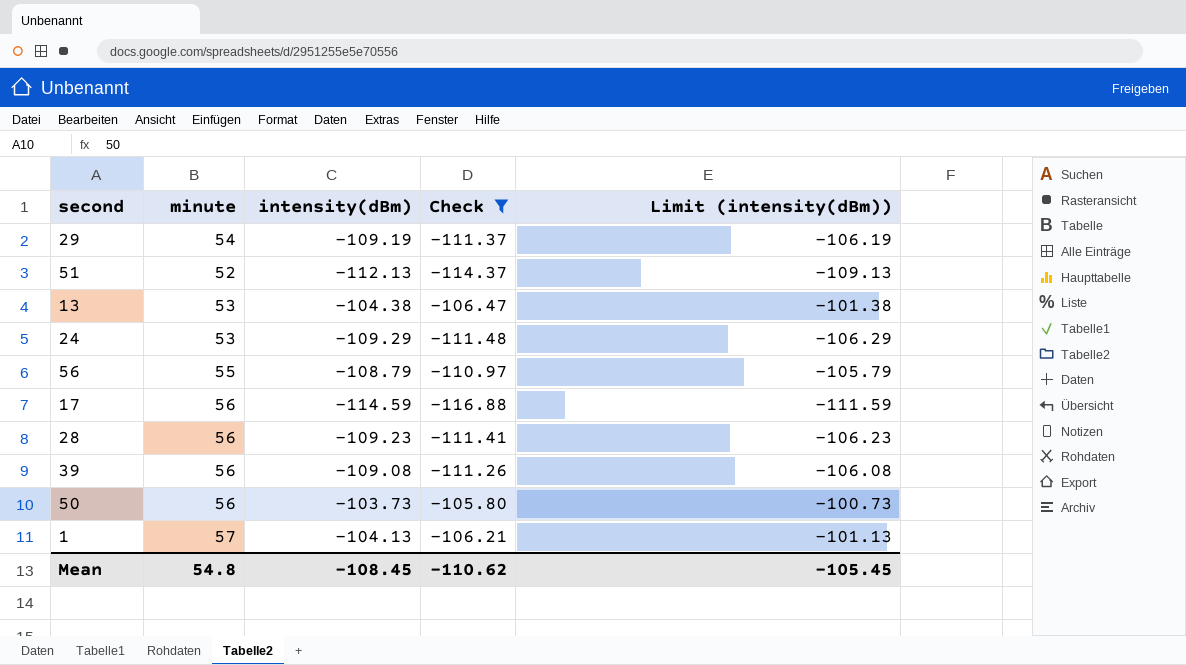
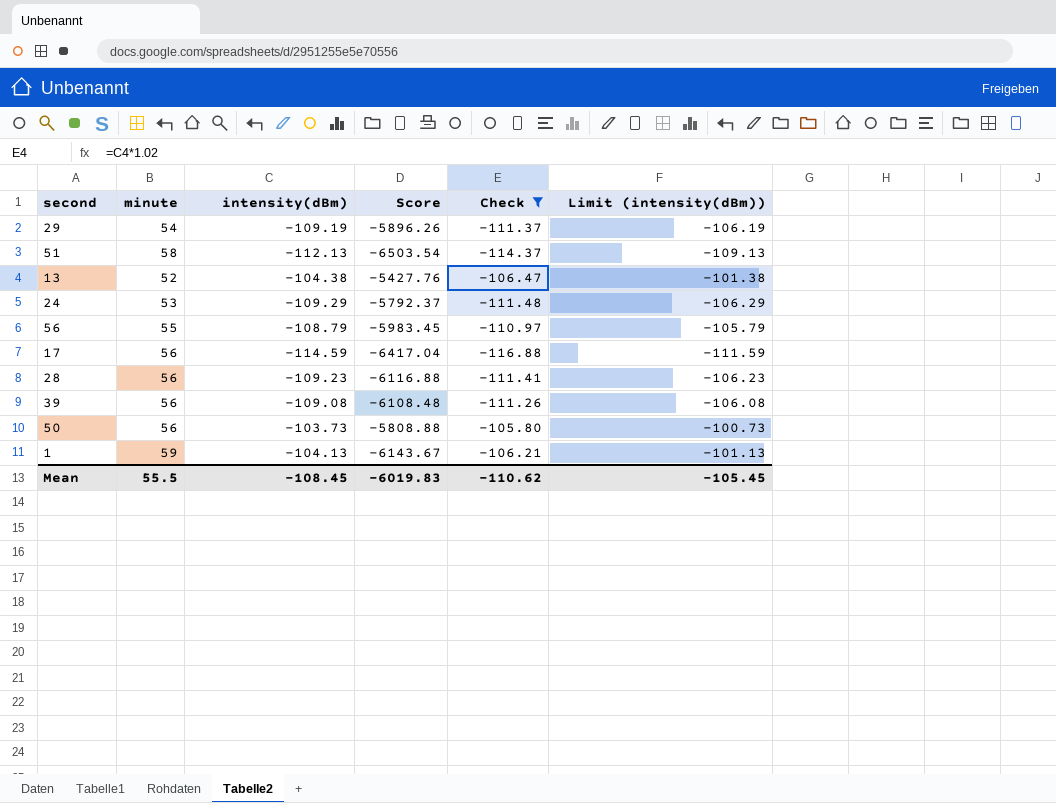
column Score | formula: none -> [minute] * [intensity(dBm)]
51 | minute: 52 -> 58
13 | minute: 53 -> 52
1 | minute: 57 -> 59
Mean | minute: 54.8 -> 55.5

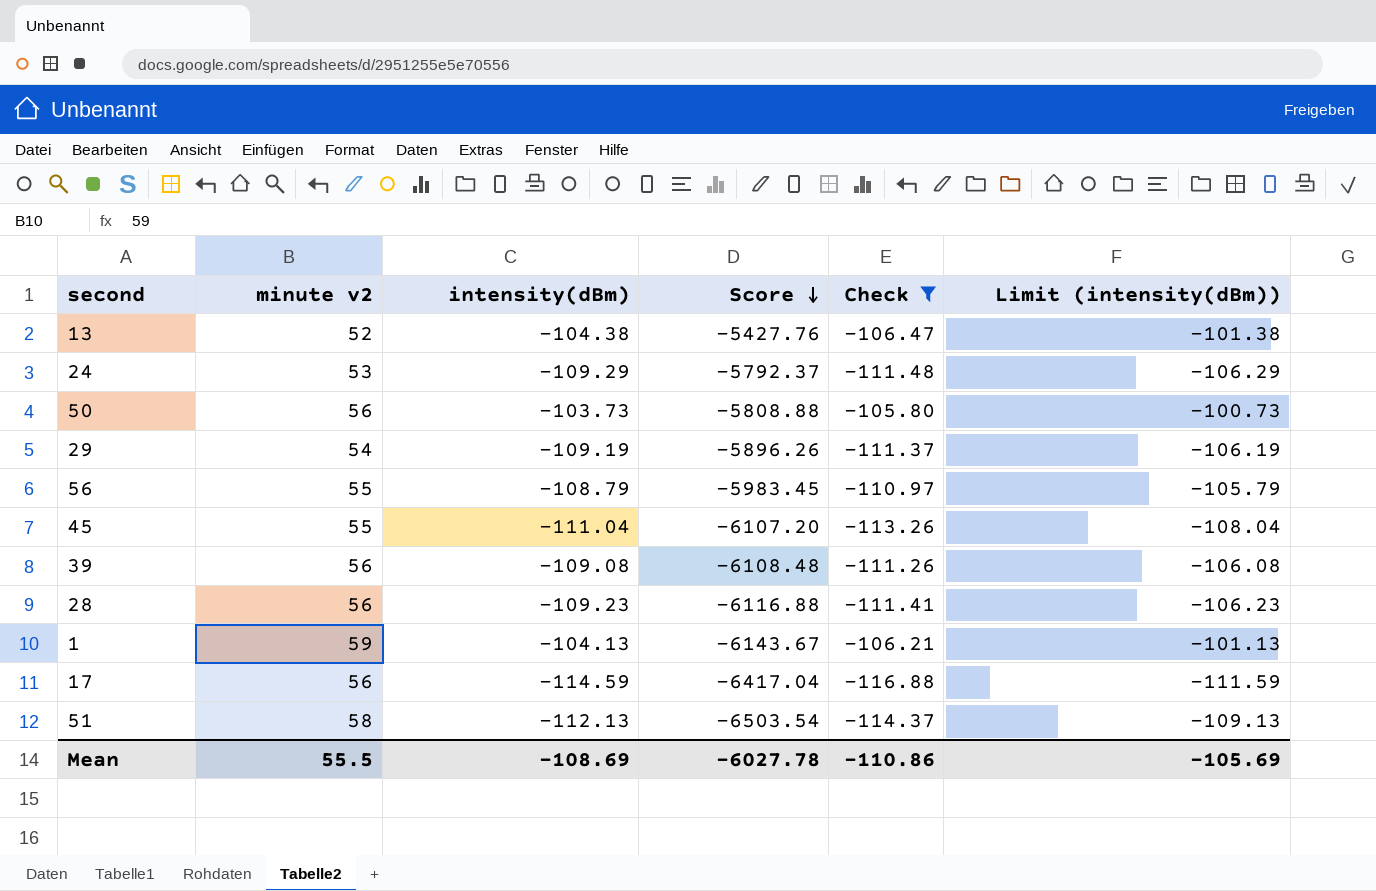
row order: none -> Score descending
column name: minute -> minute v2
row 45: none -> 55 | -111.04 | -6107.20 | -113.26 | -108.04
Mean | intensity(dBm): -108.45 -> -108.69
Mean | Score: -6019.83 -> -6027.78
Mean | Check: -110.62 -> -110.86
Mean | Limit (intensity(dBm)): -105.45 -> -105.69

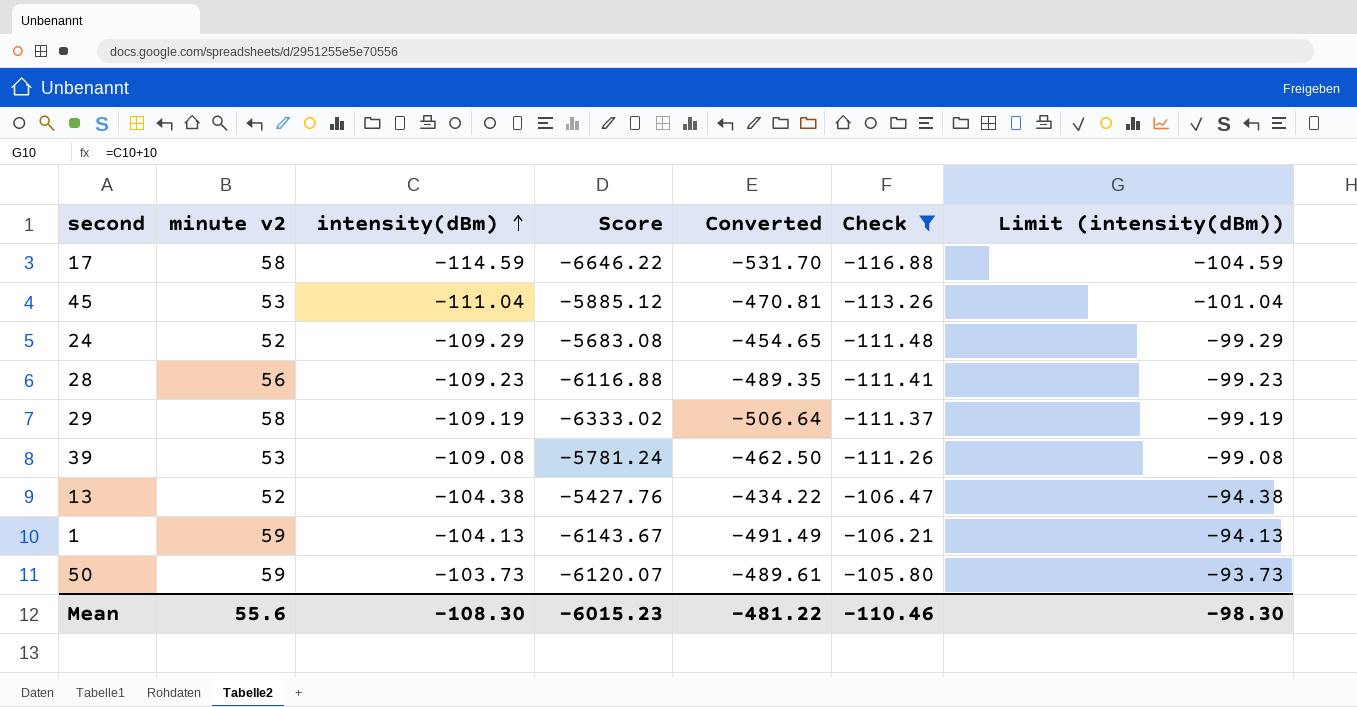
row order: Score descending -> intensity(dBm) ascending
column Converted | formula: none -> [Score] * 0.08
column Limit (intensity(dBm)) | formula: [intensity(dBm)] + 3 -> [intensity(dBm)] + 10
row 56: 55 | -108.79 | -5983.45 | -110.97 | -105.79 -> none
row 51: 58 | -112.13 | -6503.54 | -114.37 | -109.13 -> none
17 | minute v2: 56 -> 58
17 | Score: -6417.04 -> -6646.22
45 | minute v2: 55 -> 53
45 | Score: -6107.20 -> -5885.12
24 | minute v2: 53 -> 52
24 | Score: -5792.37 -> -5683.08
29 | minute v2: 54 -> 58
29 | Score: -5896.26 -> -6333.02
39 | minute v2: 56 -> 53
39 | Score: -6108.48 -> -5781.24
50 | minute v2: 56 -> 59
50 | Score: -5808.88 -> -6120.07
Mean | minute v2: 55.5 -> 55.6
Mean | intensity(dBm): -108.69 -> -108.30
Mean | Score: -6027.78 -> -6015.23
Mean | Check: -110.86 -> -110.46
Mean | Limit (intensity(dBm)): -105.69 -> -98.30

